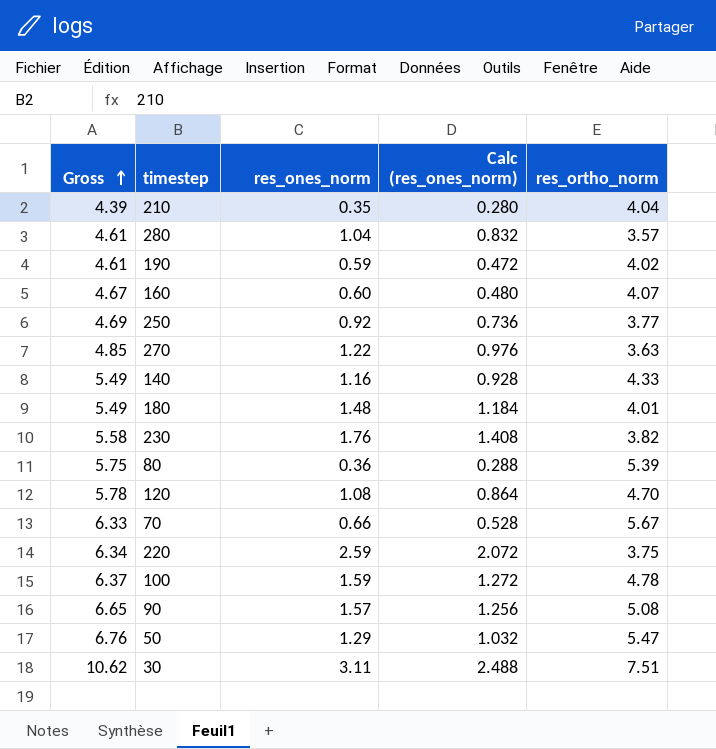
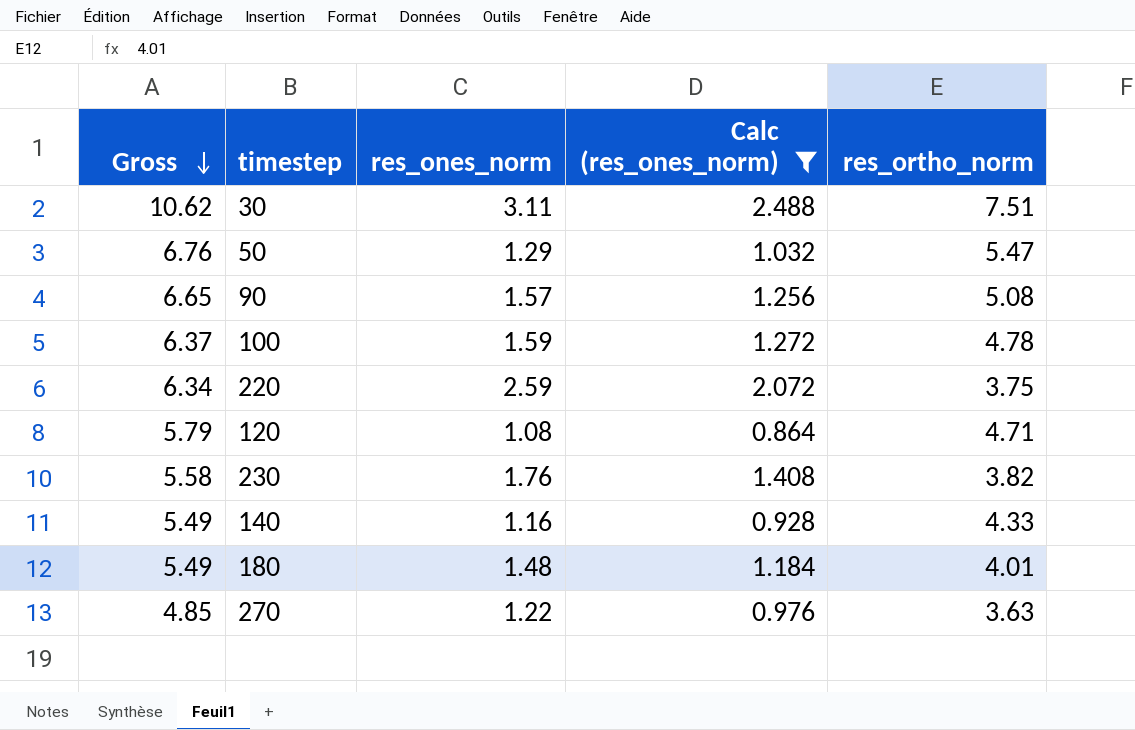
filter: none -> Calc (res_ones_norm) >= 0.864
row order: Gross ascending -> Gross descending
120 | Gross: 5.78 -> 5.79
120 | res_ortho_norm: 4.70 -> 4.71

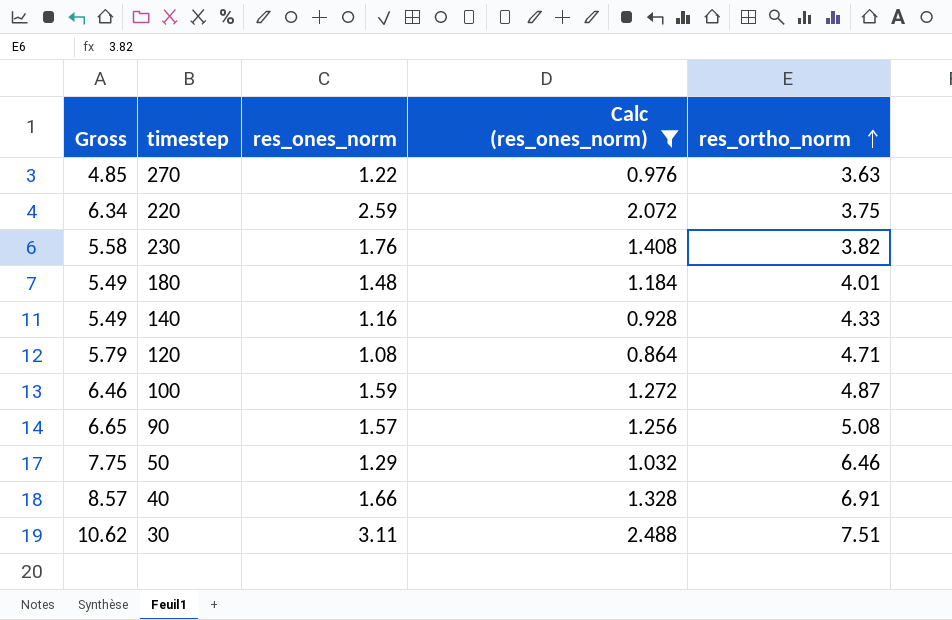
row order: Gross descending -> res_ortho_norm ascending
100 | Gross: 6.37 -> 6.46
100 | res_ortho_norm: 4.78 -> 4.87
50 | Gross: 6.76 -> 7.75
50 | res_ortho_norm: 5.47 -> 6.46
row 40: none -> 8.57 | 1.66 | 1.328 | 6.91

